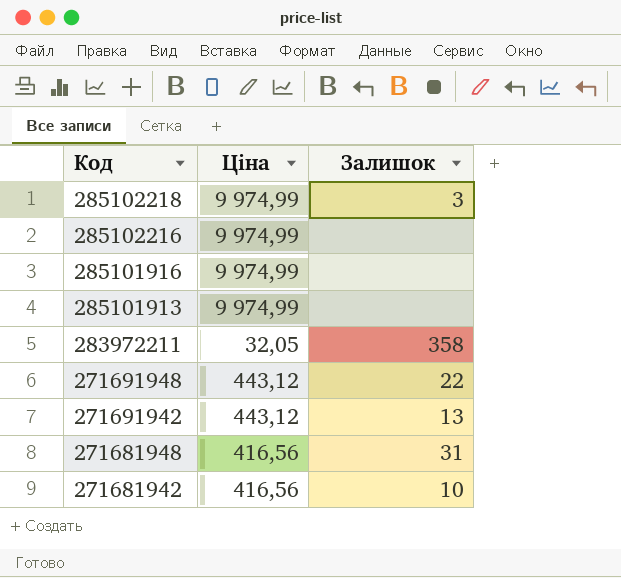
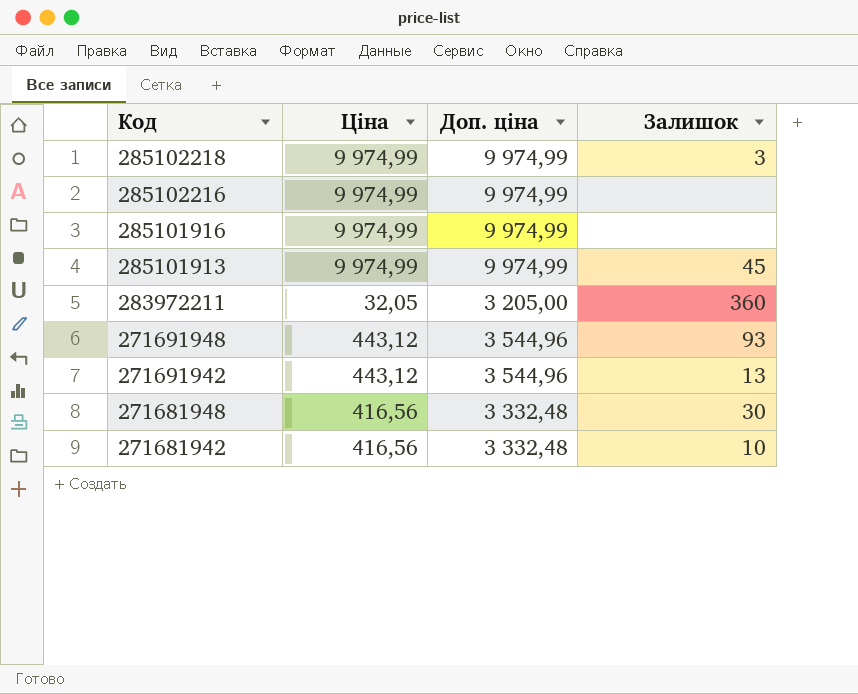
column Доп. ціна | position: none -> 3
285101913 | Залишок: none -> 45
283972211 | Залишок: 358 -> 360
271691948 | Залишок: 22 -> 93
271681948 | Залишок: 31 -> 30

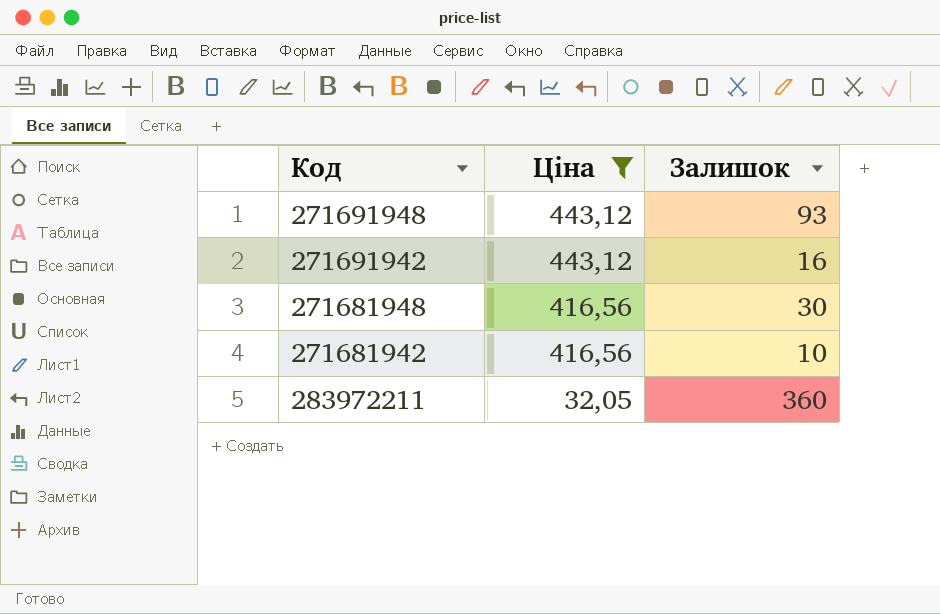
filter: none -> Ціна != 9 974,99
row order: Код descending -> Ціна descending
column Доп. ціна | position: 3 -> none
271691942 | Залишок: 13 -> 16

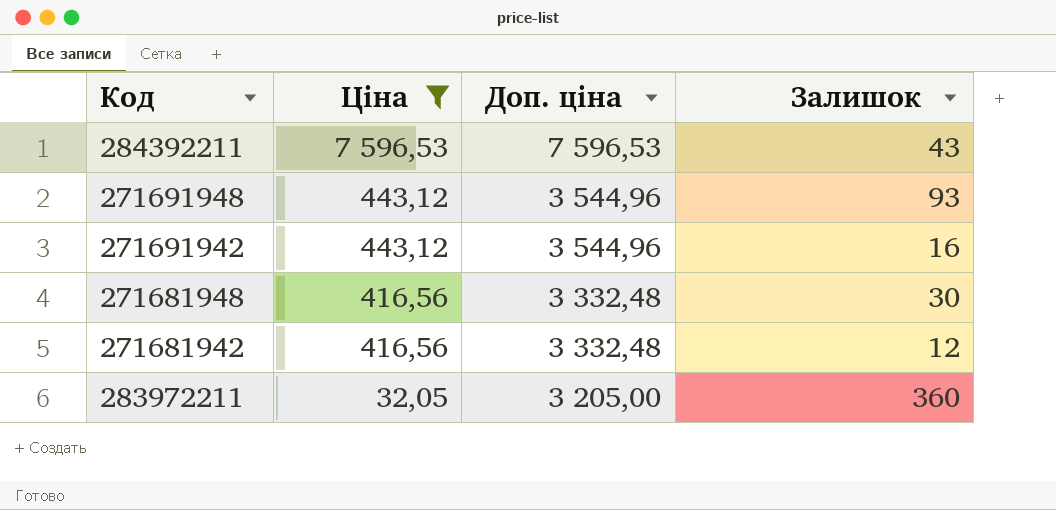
column Доп. ціна | position: none -> 3
row 284392211: none -> 7 596,53 | 7 596,53 | 43
271681942 | Залишок: 10 -> 12

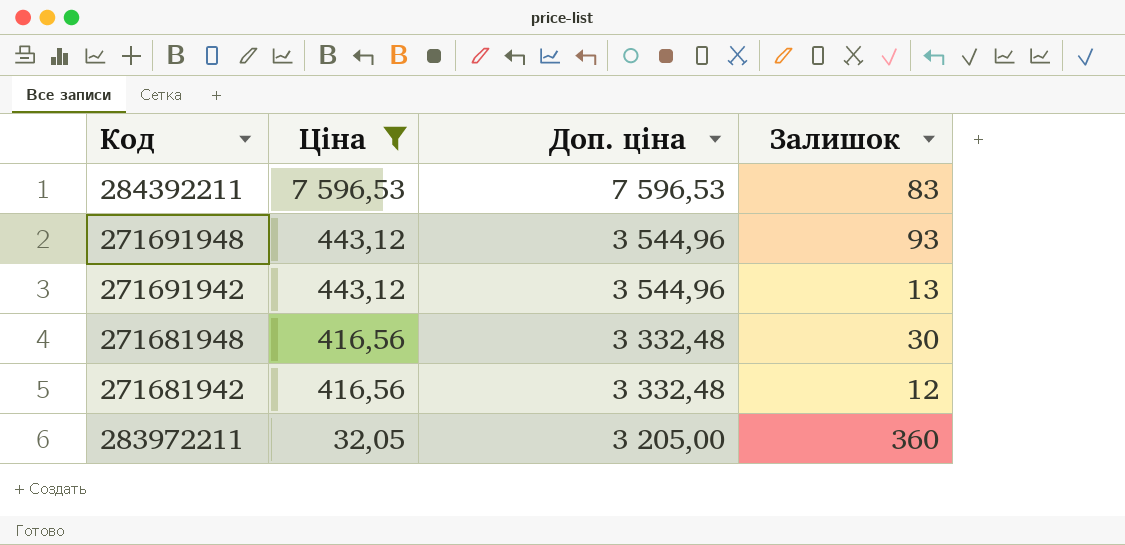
284392211 | Залишок: 43 -> 83
271691942 | Залишок: 16 -> 13

